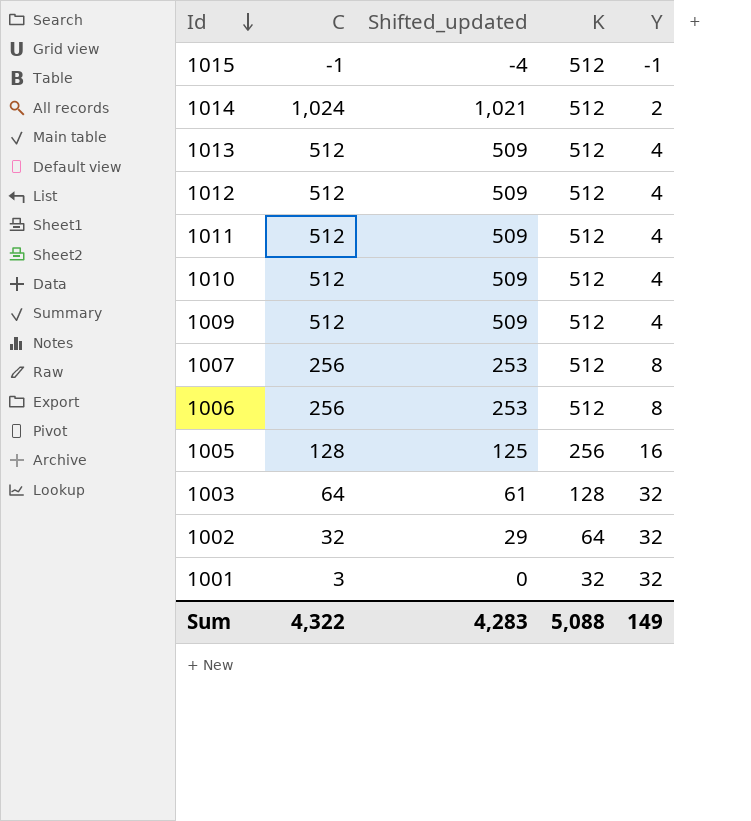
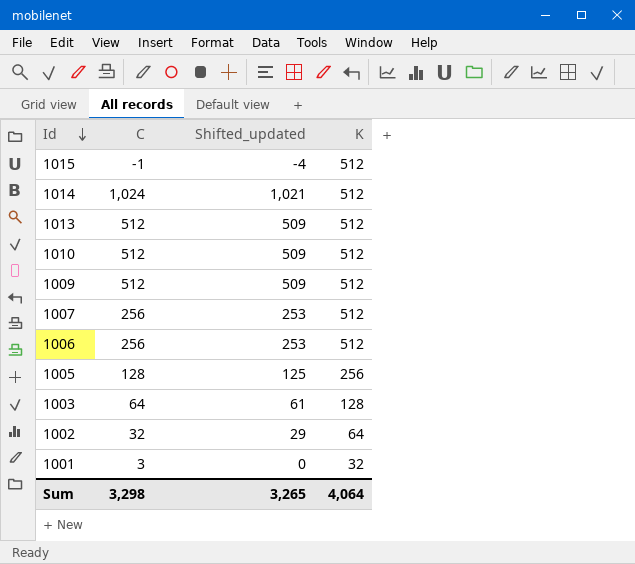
column Y | position: 5 -> none
row 1012: 512 | 509 | 512 | 4 -> none
row 1011: 512 | 509 | 512 | 4 -> none
Sum | C: 4,322 -> 3,298
Sum | Shifted_updated: 4,283 -> 3,265
Sum | K: 5,088 -> 4,064

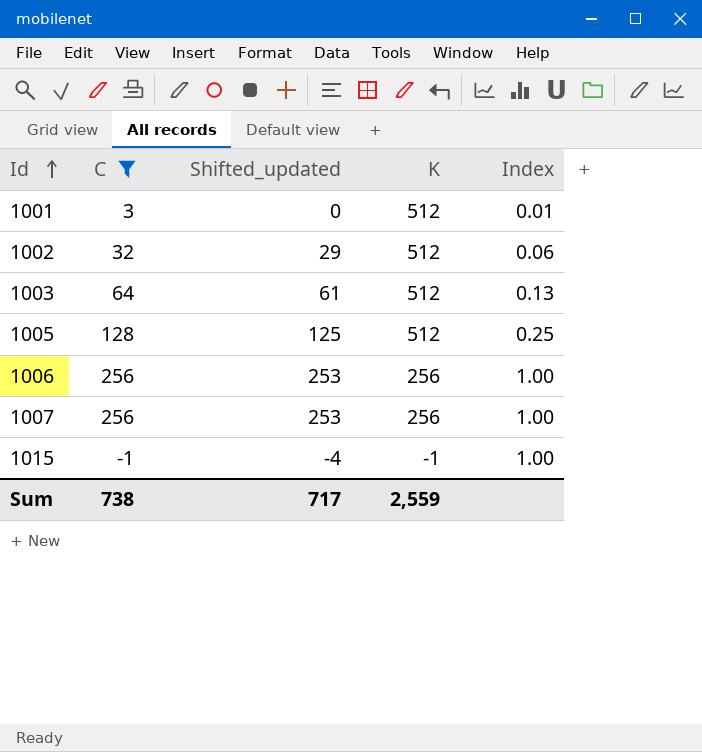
filter: none -> C <= 256
row order: Id descending -> Id ascending
column Index | formula: none -> [C] / [K]
1001 | K: 32 -> 512
1002 | K: 64 -> 512
1003 | K: 128 -> 512
1005 | K: 256 -> 512
1006 | K: 512 -> 256
1007 | K: 512 -> 256
1015 | K: 512 -> -1
Sum | C: 3,298 -> 738
Sum | Shifted_updated: 3,265 -> 717
Sum | K: 4,064 -> 2,559

